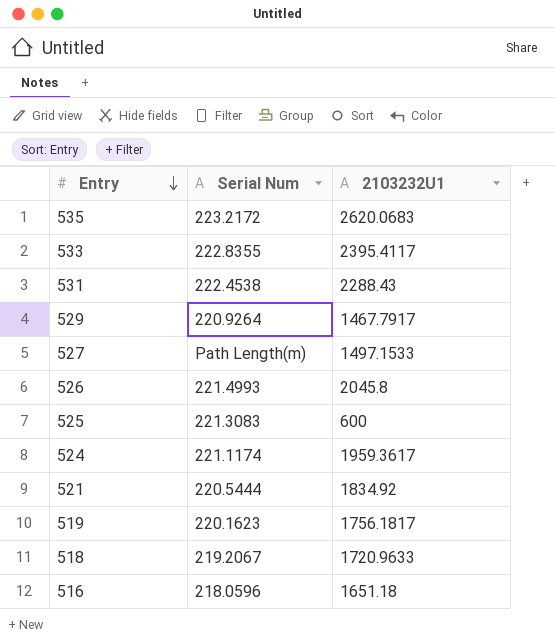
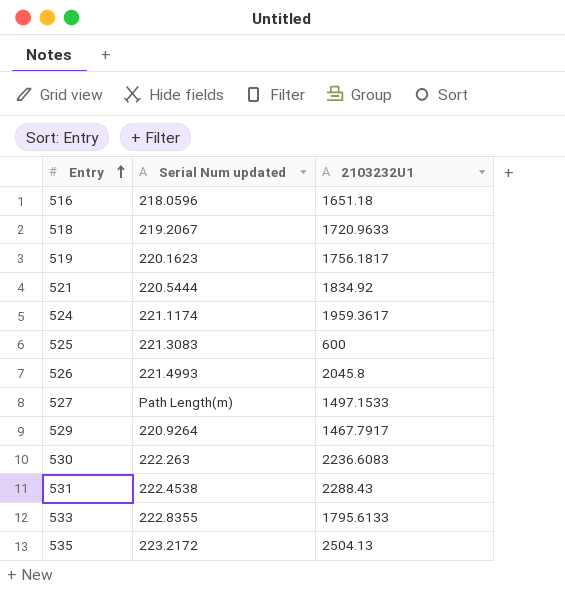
row order: Entry descending -> Entry ascending
column name: Serial Num -> Serial Num updated
row 530: none -> 222.263 | 2236.6083
533 | 2103232U1: 2395.4117 -> 1795.6133
535 | 2103232U1: 2620.0683 -> 2504.13

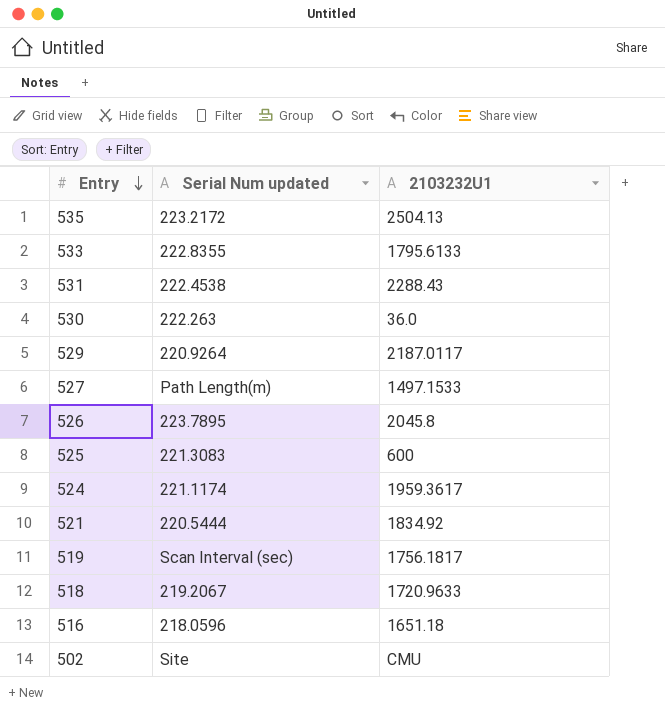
row order: Entry ascending -> Entry descending
530 | 2103232U1: 2236.6083 -> 36.0
529 | 2103232U1: 1467.7917 -> 2187.0117
526 | Serial Num updated: 221.4993 -> 223.7895
519 | Serial Num updated: 220.1623 -> Scan Interval (sec)
row 502: none -> Site | CMU

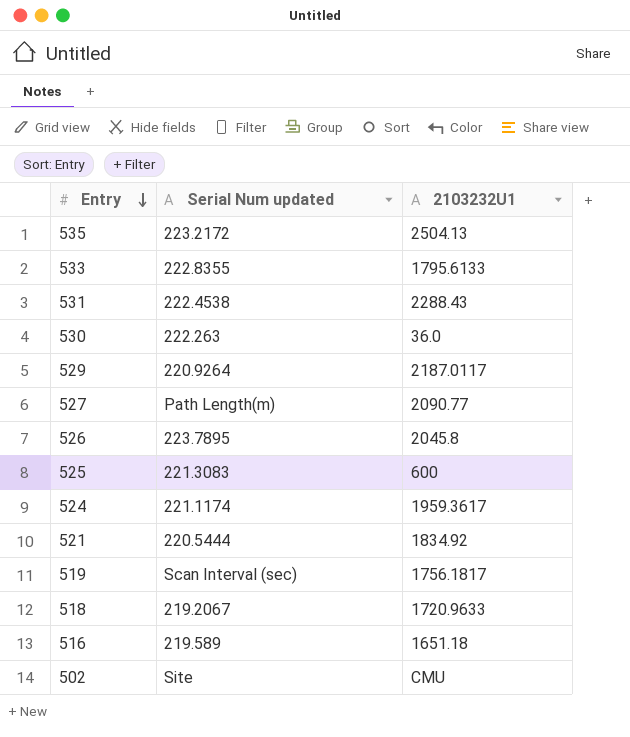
527 | 2103232U1: 1497.1533 -> 2090.77
516 | Serial Num updated: 218.0596 -> 219.589

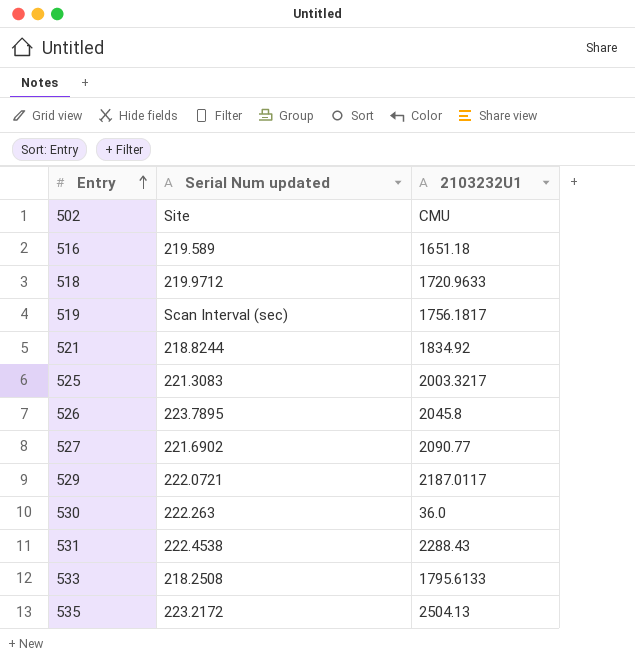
row order: Entry descending -> Entry ascending
row 524: 221.1174 | 1959.3617 -> none
518 | Serial Num updated: 219.2067 -> 219.9712
521 | Serial Num updated: 220.5444 -> 218.8244
525 | 2103232U1: 600 -> 2003.3217
527 | Serial Num updated: Path Length(m) -> 221.6902
529 | Serial Num updated: 220.9264 -> 222.0721
533 | Serial Num updated: 222.8355 -> 218.2508

